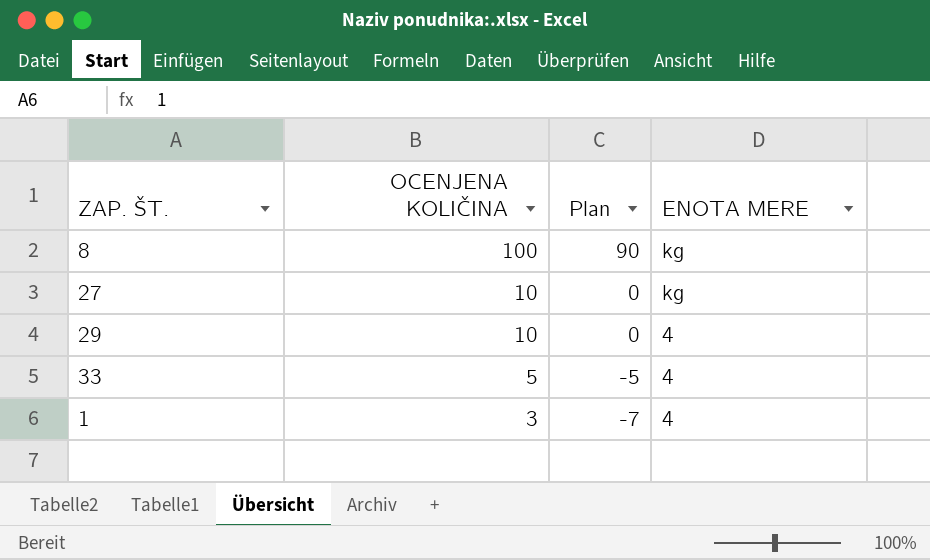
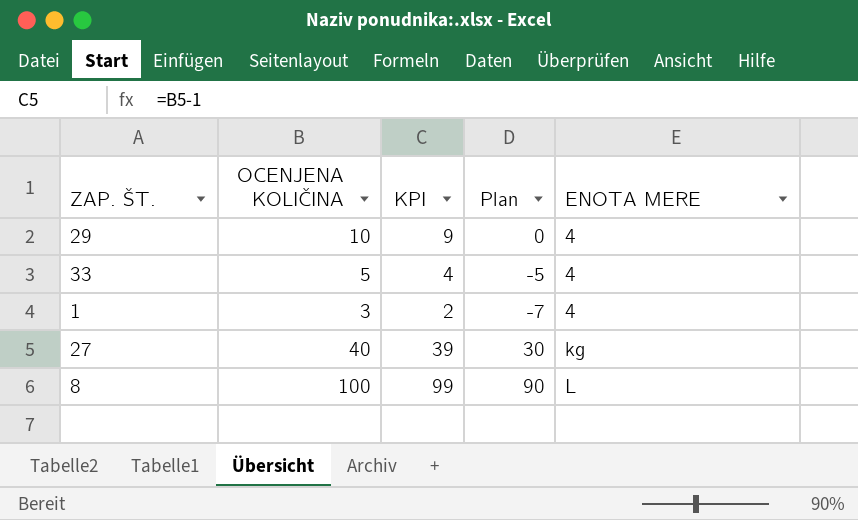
row order: OCENJENA KOLIČINA descending -> ENOTA MERE ascending
column KPI | formula: none -> [OCENJENA KOLIČINA] - 1
27 | OCENJENA KOLIČINA: 10 -> 40
27 | Plan: 0 -> 30
8 | ENOTA MERE: kg -> L

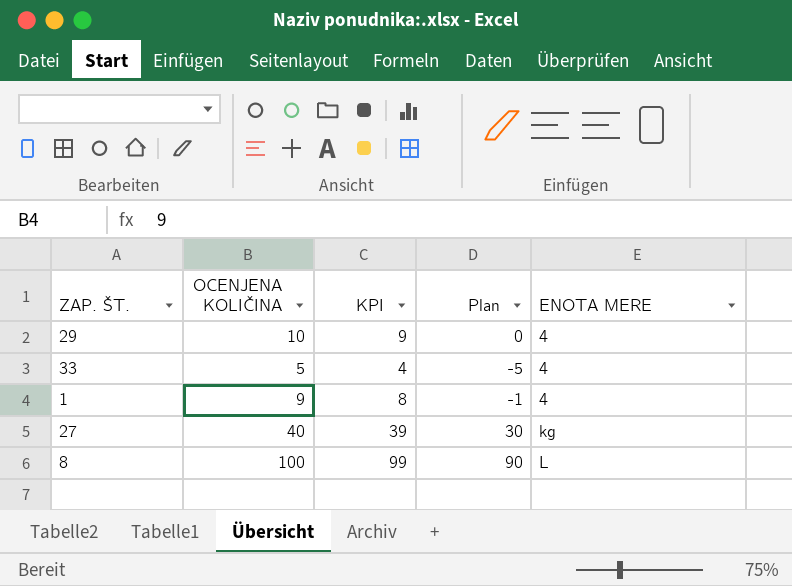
1 | OCENJENA KOLIČINA: 3 -> 9
1 | KPI: 2 -> 8
1 | Plan: -7 -> -1

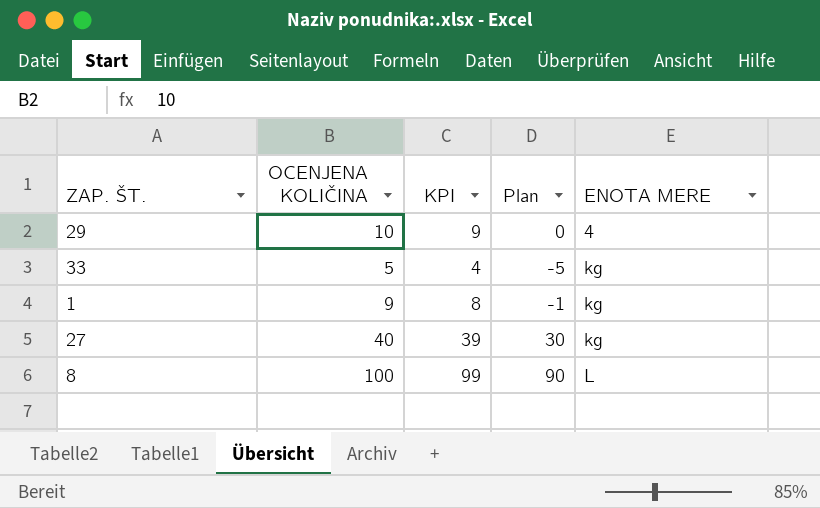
33 | ENOTA MERE: 4 -> kg
1 | ENOTA MERE: 4 -> kg

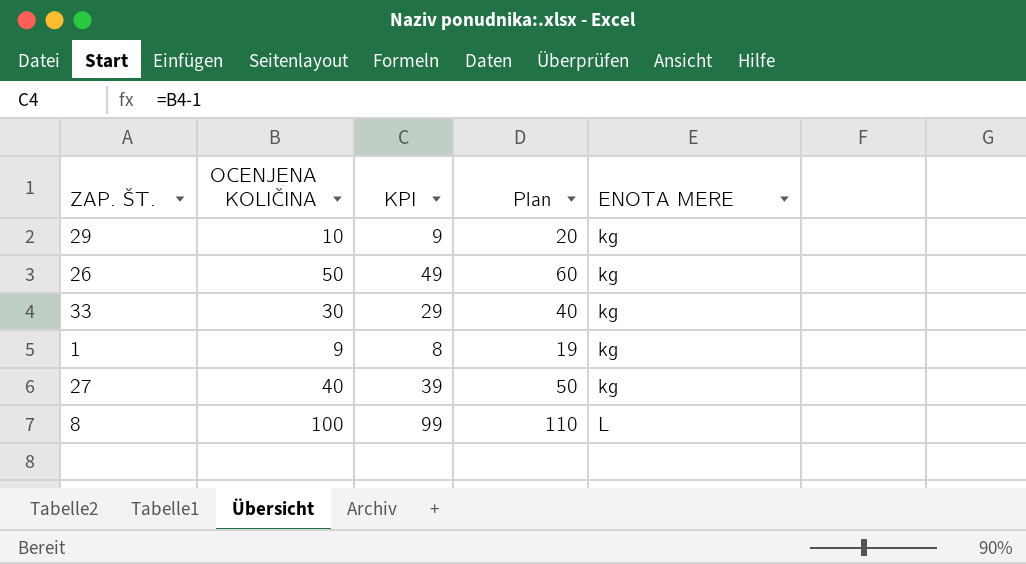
column Plan | formula: [OCENJENA KOLIČINA] - 10 -> [OCENJENA KOLIČINA] + 10
29 | ENOTA MERE: 4 -> kg
row 26: none -> 50 | 49 | 60 | kg
33 | OCENJENA KOLIČINA: 5 -> 30
33 | KPI: 4 -> 29

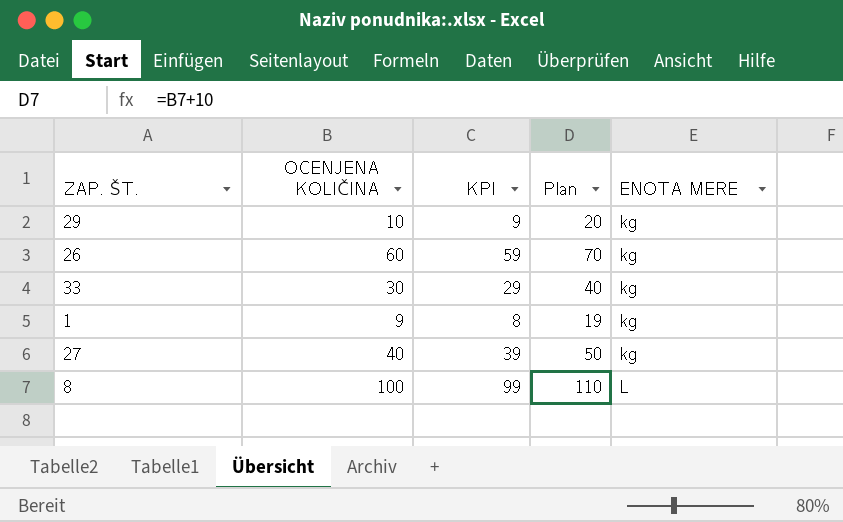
26 | OCENJENA KOLIČINA: 50 -> 60
26 | KPI: 49 -> 59
26 | Plan: 60 -> 70

